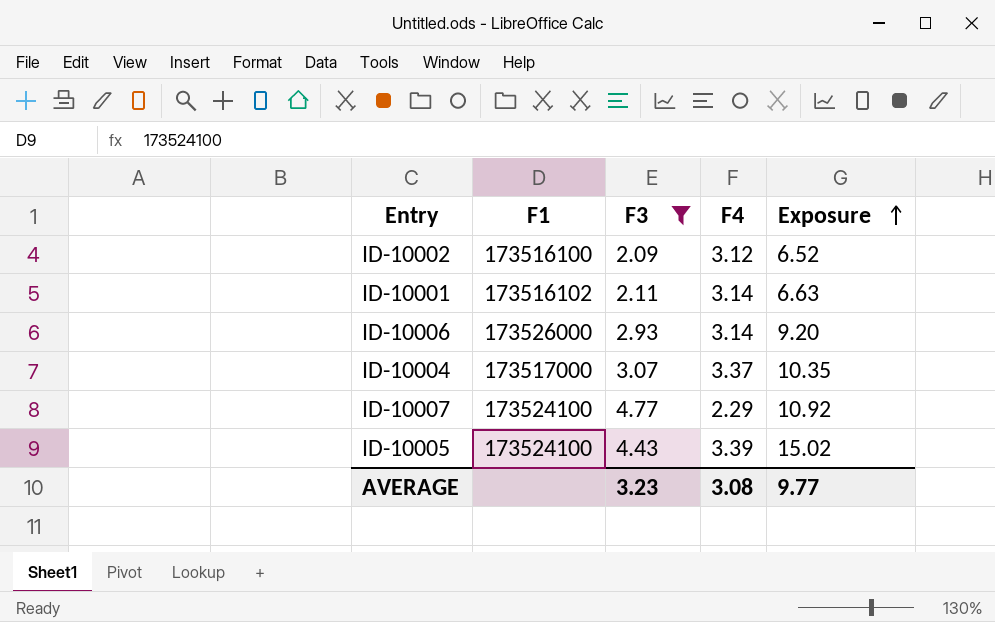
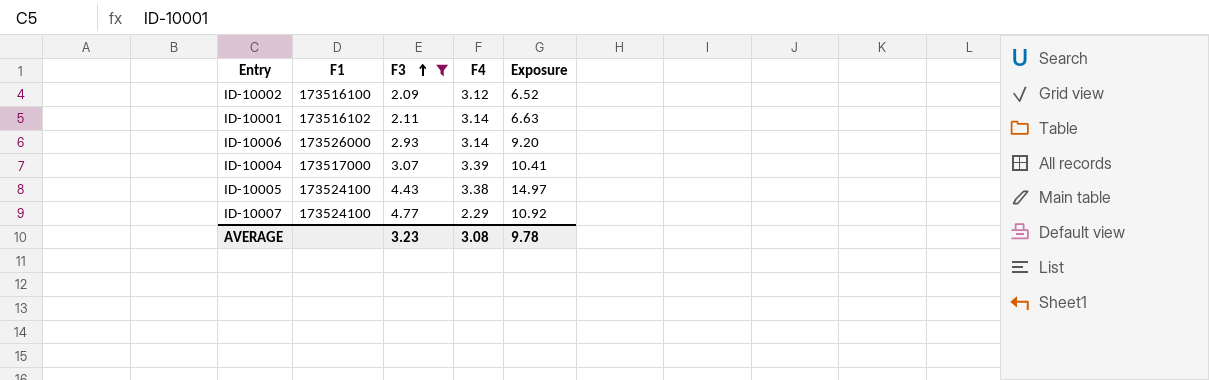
row order: Exposure ascending -> F3 ascending
ID-10004 | F4: 3.37 -> 3.39
ID-10004 | Exposure: 10.35 -> 10.41
ID-10005 | F4: 3.39 -> 3.38
ID-10005 | Exposure: 15.02 -> 14.97
AVERAGE | Exposure: 9.77 -> 9.78

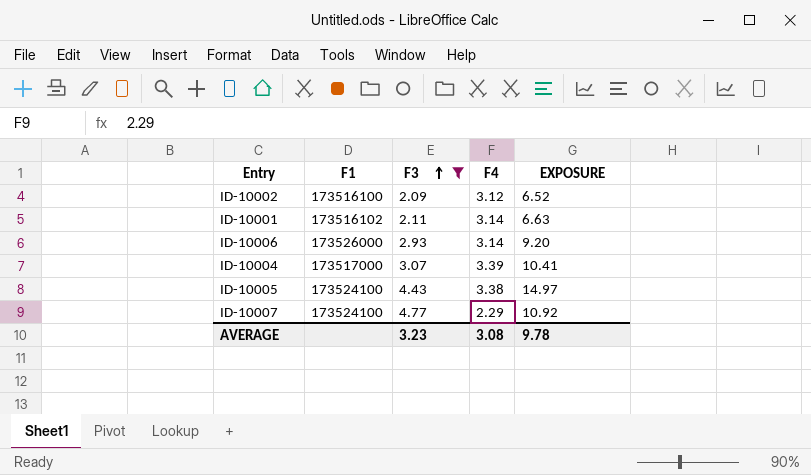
column name: Exposure -> EXPOSURE

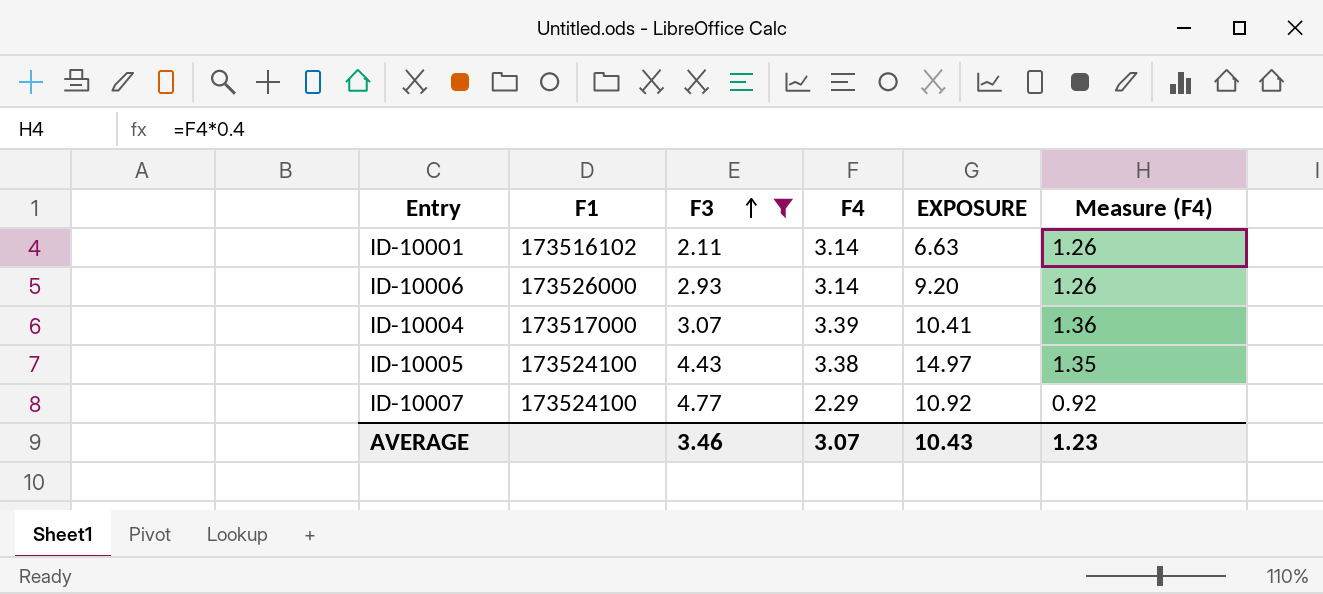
column Measure (F4) | formula: none -> [F4] * 0.4
row ID-10002: 173516100 | 2.09 | 3.12 | 6.52 -> none
AVERAGE | F3: 3.23 -> 3.46
AVERAGE | F4: 3.08 -> 3.07
AVERAGE | EXPOSURE: 9.78 -> 10.43

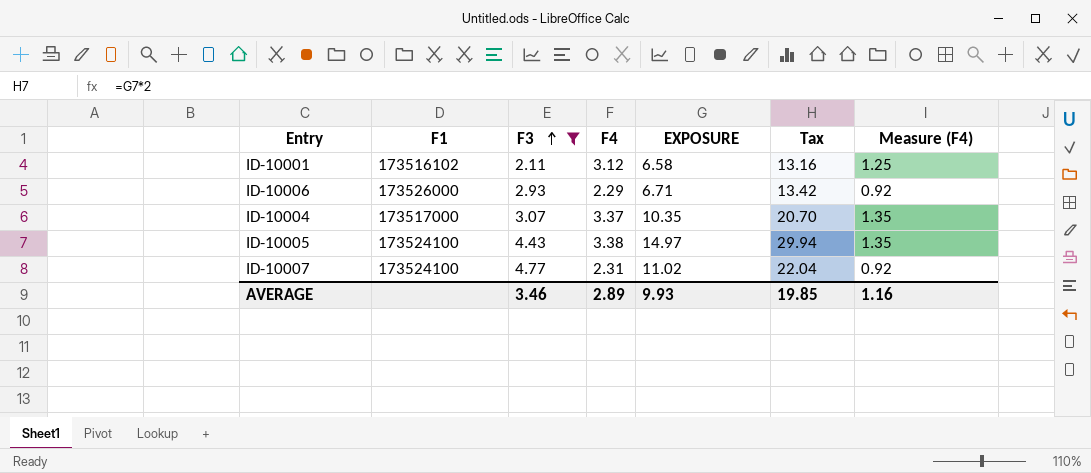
column Tax | formula: none -> [EXPOSURE] * 2
ID-10001 | F4: 3.14 -> 3.12
ID-10001 | EXPOSURE: 6.63 -> 6.58
ID-10001 | Measure (F4): 1.26 -> 1.25
ID-10006 | F4: 3.14 -> 2.29
ID-10006 | EXPOSURE: 9.20 -> 6.71
ID-10006 | Measure (F4): 1.26 -> 0.92
ID-10004 | F4: 3.39 -> 3.37
ID-10004 | EXPOSURE: 10.41 -> 10.35
ID-10004 | Measure (F4): 1.36 -> 1.35
ID-10007 | F4: 2.29 -> 2.31
ID-10007 | EXPOSURE: 10.92 -> 11.02
AVERAGE | F4: 3.07 -> 2.89
AVERAGE | EXPOSURE: 10.43 -> 9.93
AVERAGE | Measure (F4): 1.23 -> 1.16

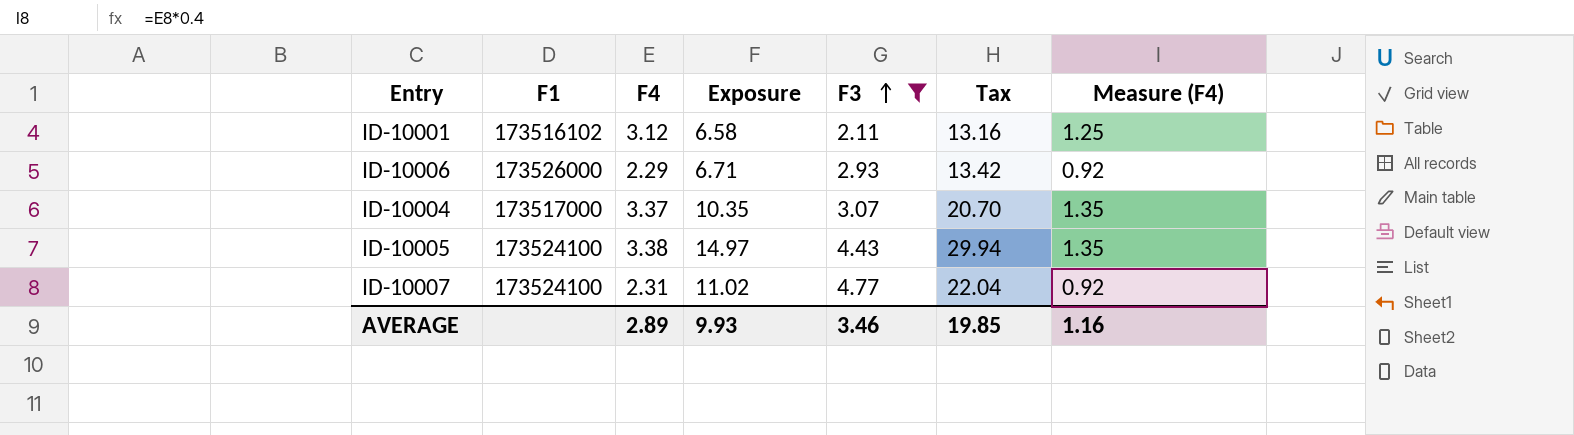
column name: EXPOSURE -> Exposure
column F3 | position: 3 -> 5

